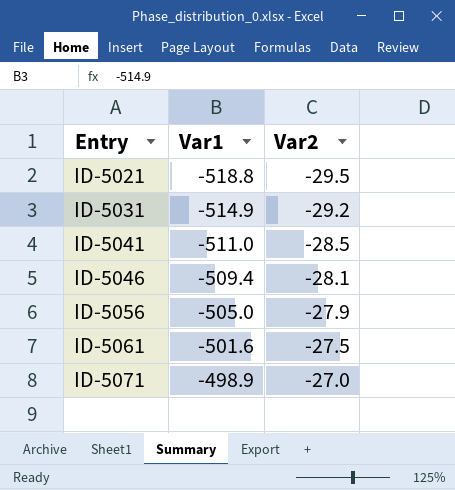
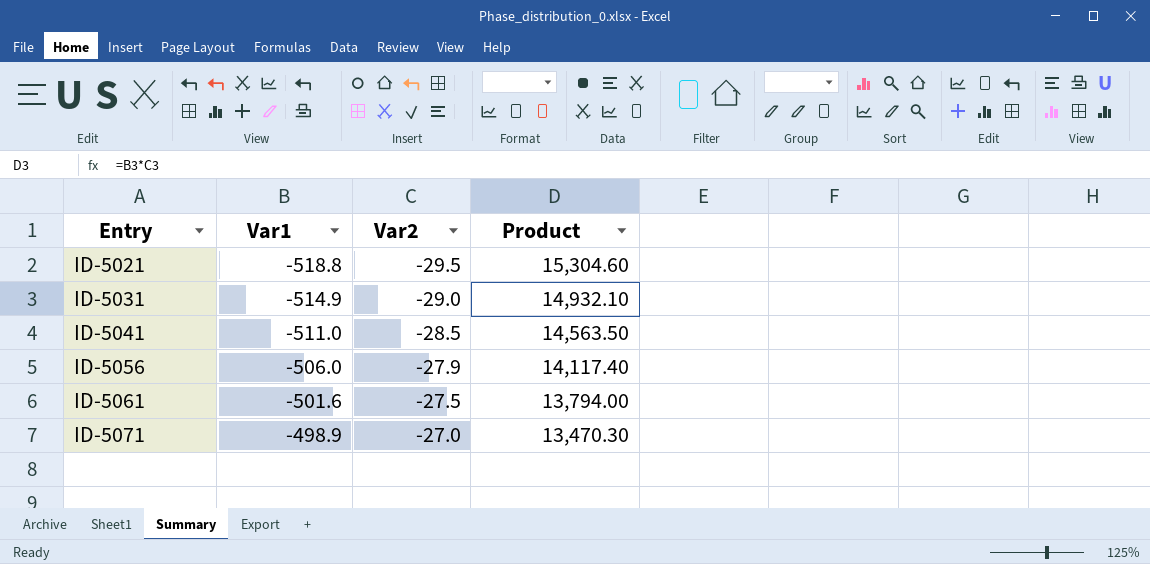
column Product | formula: none -> [Var1] * [Var2]
row ID-5046: -509.4 | -28.1 -> none
ID-5031 | Var2: -29.2 -> -29.0
ID-5056 | Var1: -505.0 -> -506.0

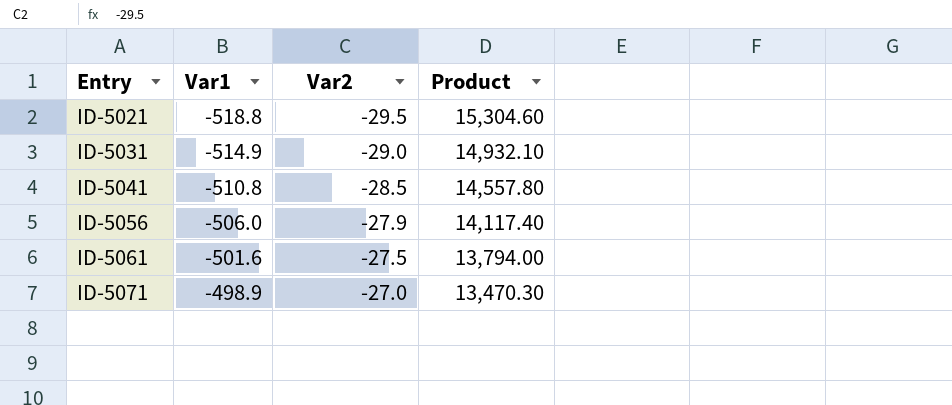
ID-5041 | Var1: -511.0 -> -510.8
ID-5041 | Product: 14,563.50 -> 14,557.80

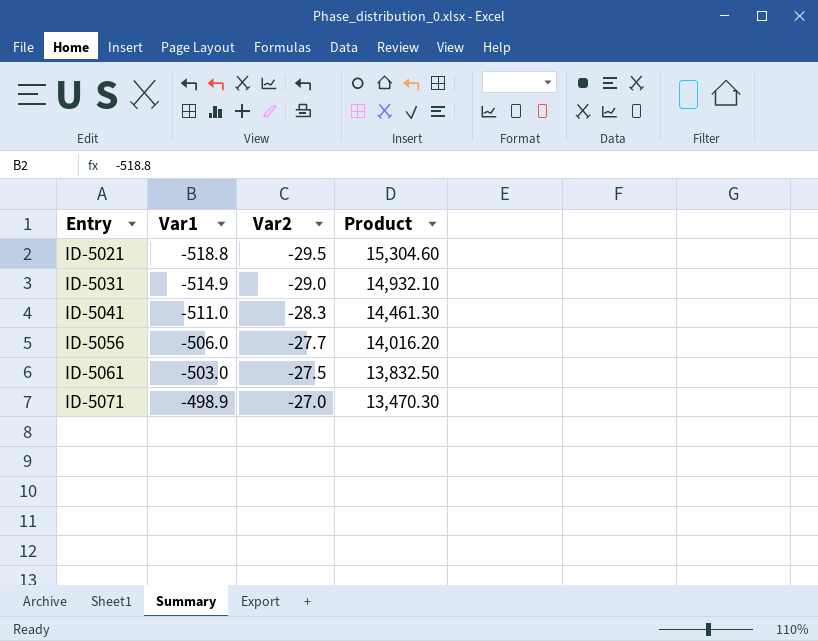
ID-5041 | Var1: -510.8 -> -511.0
ID-5041 | Var2: -28.5 -> -28.3
ID-5041 | Product: 14,557.80 -> 14,461.30
ID-5056 | Var2: -27.9 -> -27.7
ID-5056 | Product: 14,117.40 -> 14,016.20
ID-5061 | Var1: -501.6 -> -503.0
ID-5061 | Product: 13,794.00 -> 13,832.50

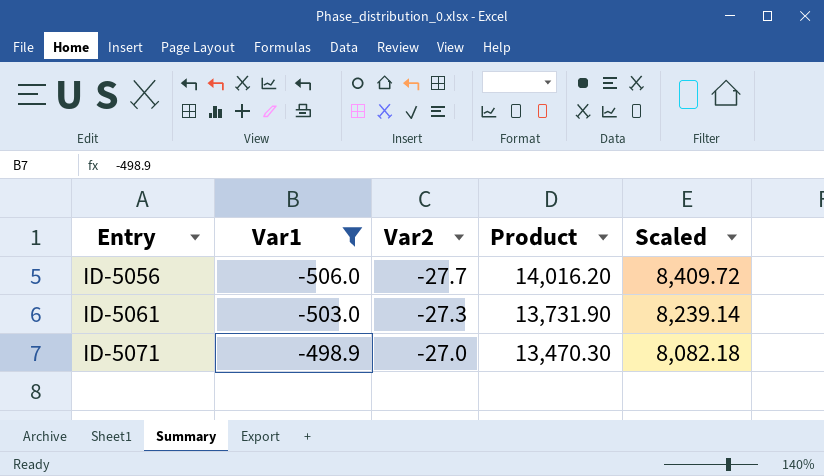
filter: none -> Var1 >= -506.0
column Scaled | formula: none -> [Product] * 0.6
ID-5061 | Var2: -27.5 -> -27.3
ID-5061 | Product: 13,832.50 -> 13,731.90

